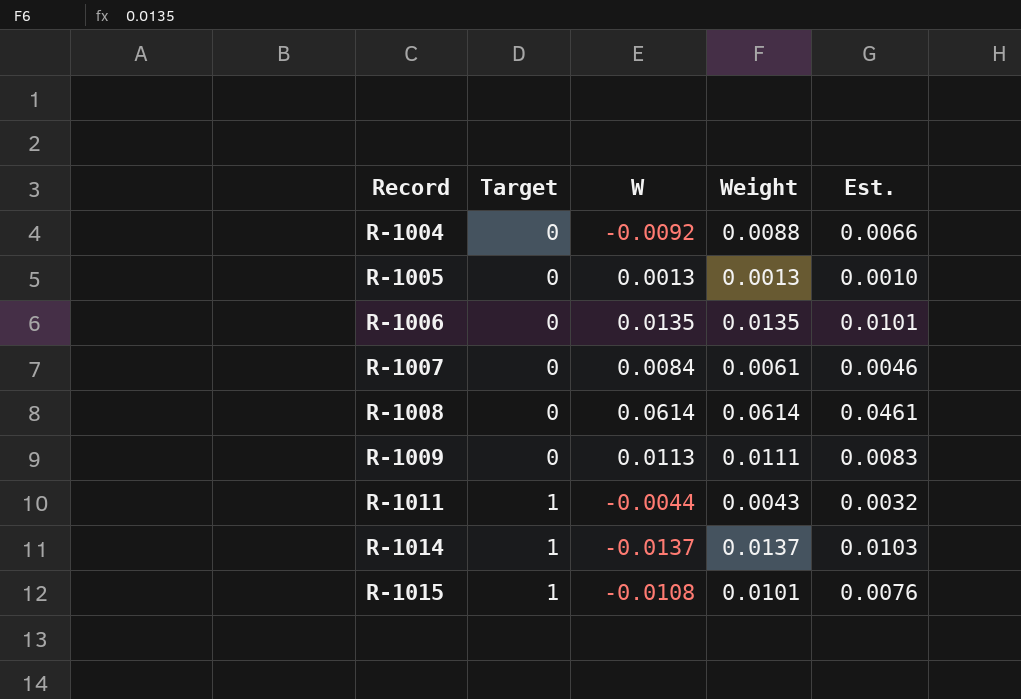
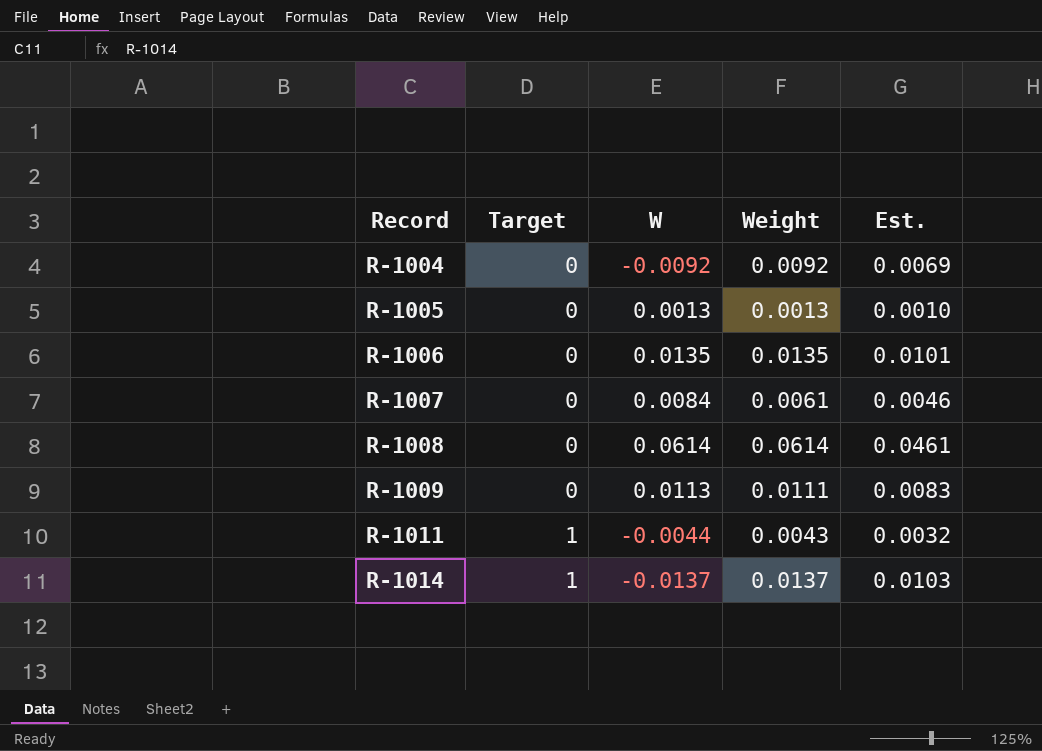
row R-1015: 1 | -0.0108 | 0.0101 | 0.0076 -> none
R-1004 | Weight: 0.0088 -> 0.0092
R-1004 | Est.: 0.0066 -> 0.0069

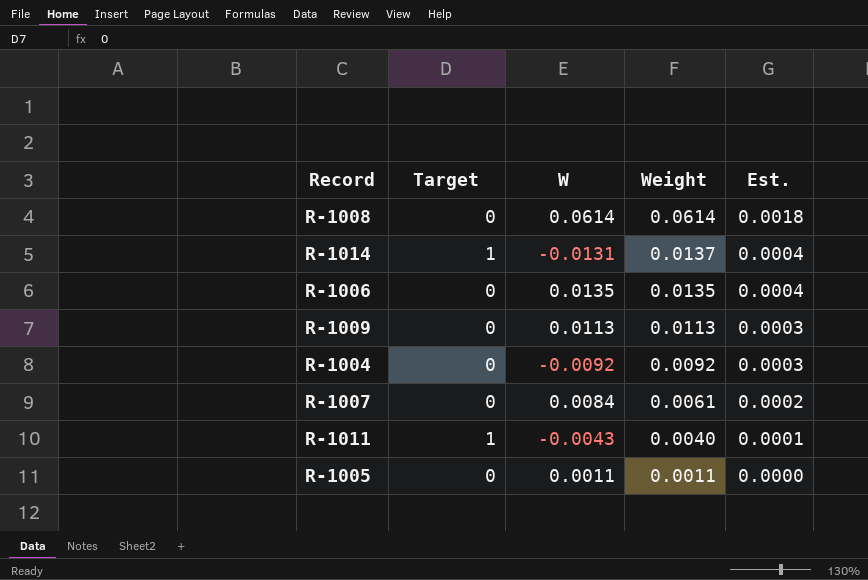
row order: Record ascending -> Weight descending
column Est. | formula: [Weight] * 0.75 -> [Weight] * 0.03
R-1014 | W: -0.0137 -> -0.0131
R-1009 | Weight: 0.0111 -> 0.0113
R-1011 | W: -0.0044 -> -0.0043
R-1011 | Weight: 0.0043 -> 0.0040
R-1005 | W: 0.0013 -> 0.0011
R-1005 | Weight: 0.0013 -> 0.0011

